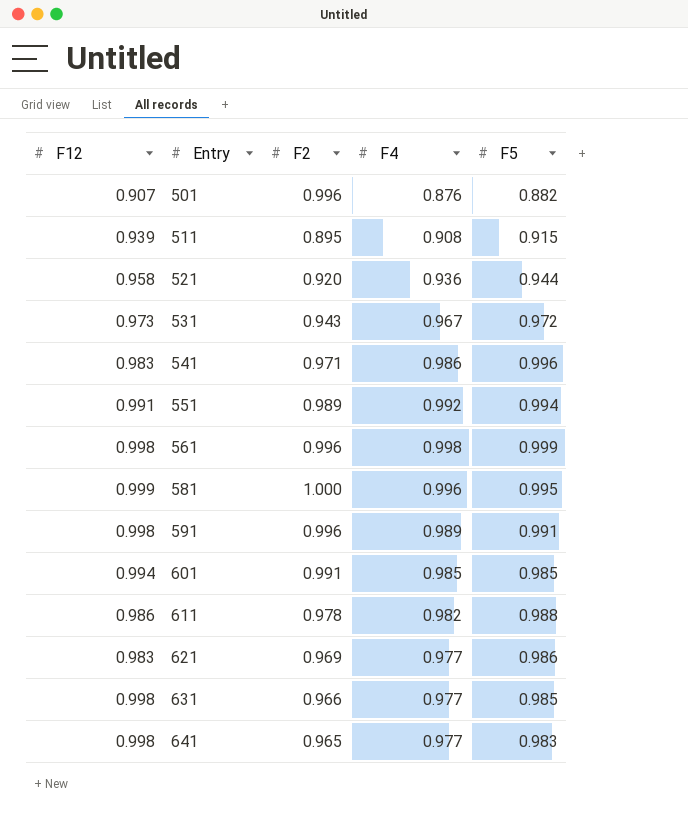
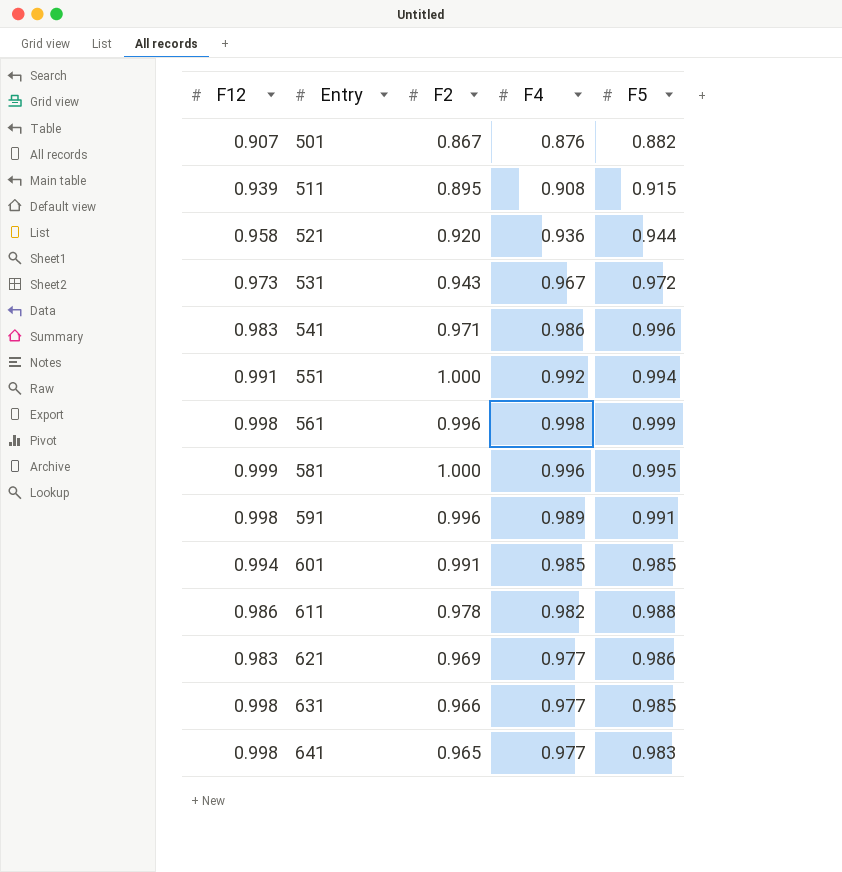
501 | F2: 0.996 -> 0.867
551 | F2: 0.989 -> 1.000

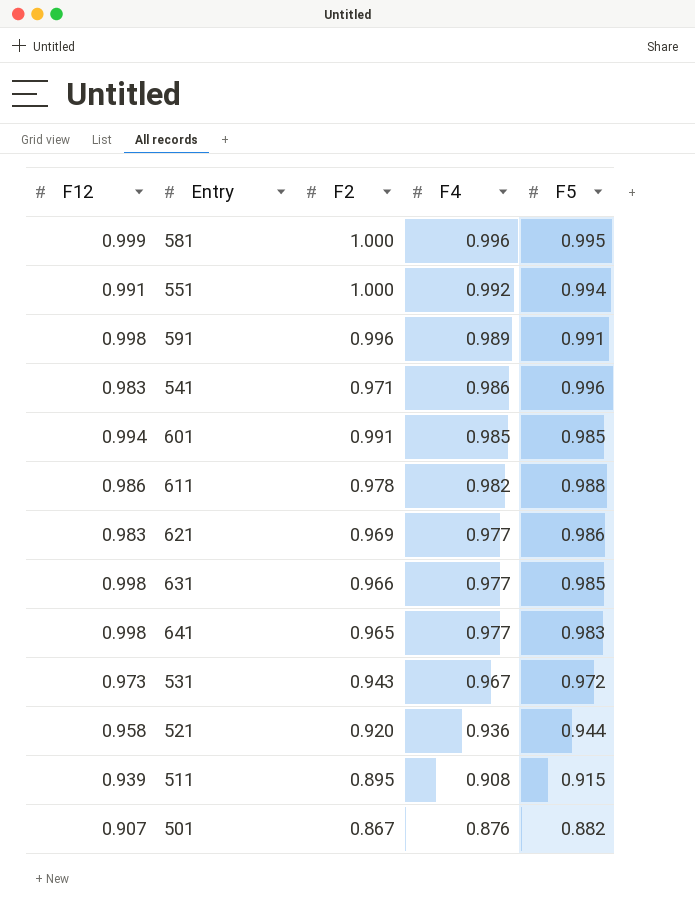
row order: Entry ascending -> F4 descending
row 561: 0.998 | 0.996 | 0.998 | 0.999 -> none

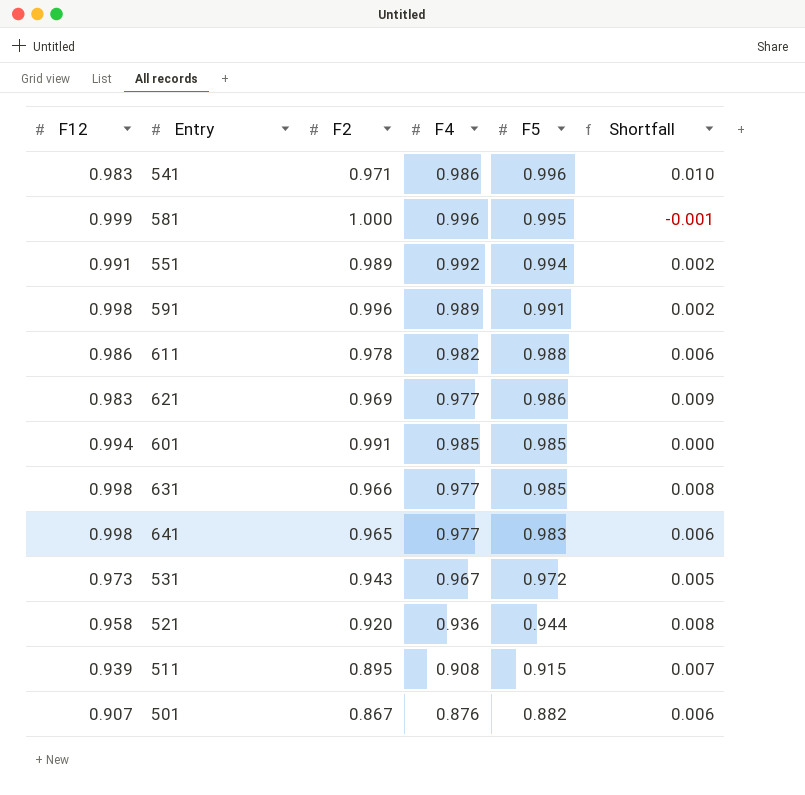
row order: F4 descending -> F5 descending
column Shortfall | formula: none -> [F5] - [F4]
551 | F2: 1.000 -> 0.989

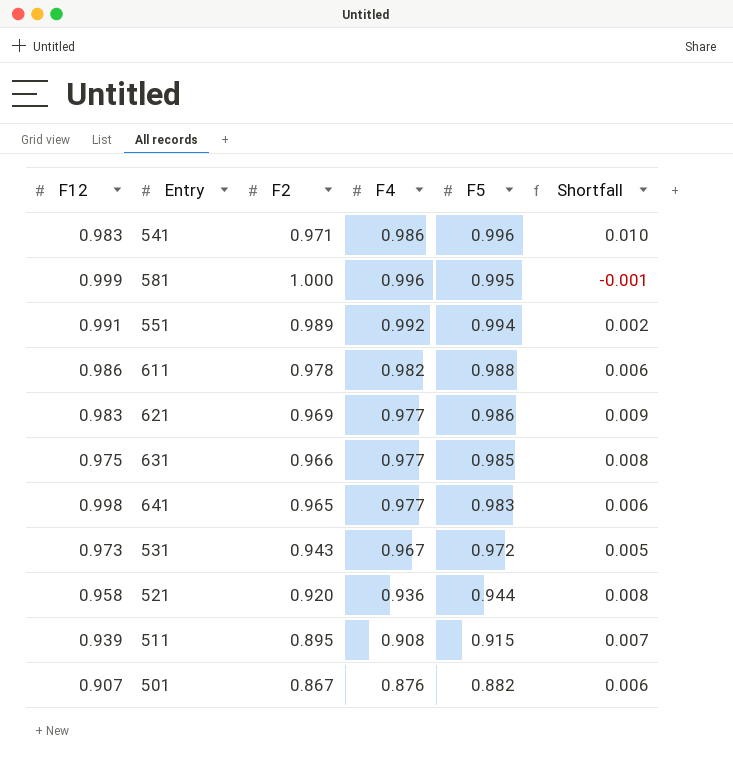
row 591: 0.998 | 0.996 | 0.989 | 0.991 | 0.002 -> none
row 601: 0.994 | 0.991 | 0.985 | 0.985 | 0.000 -> none
631 | F12: 0.998 -> 0.975

